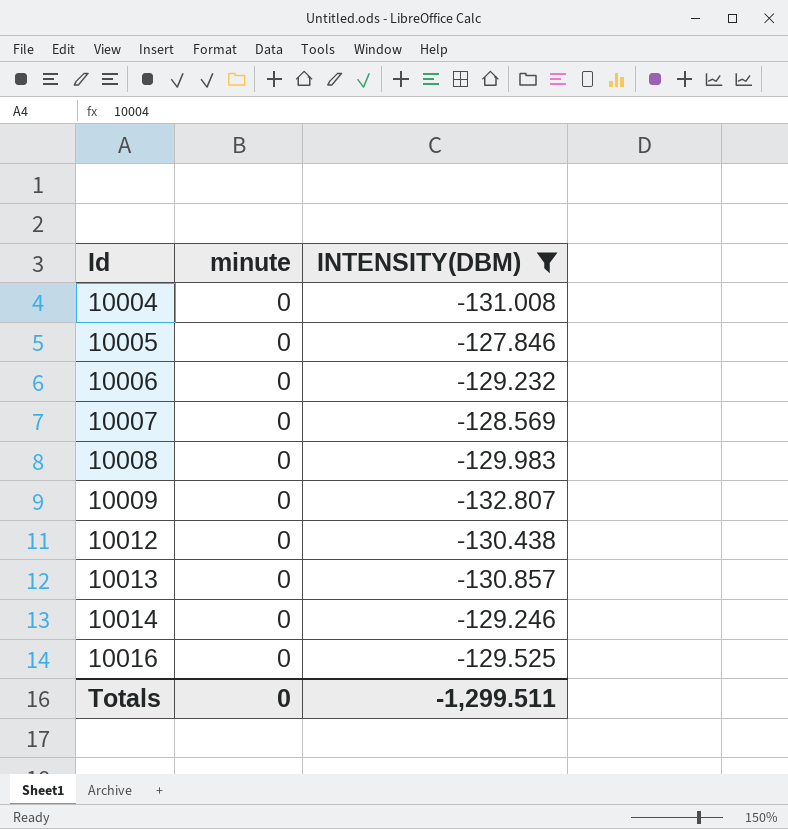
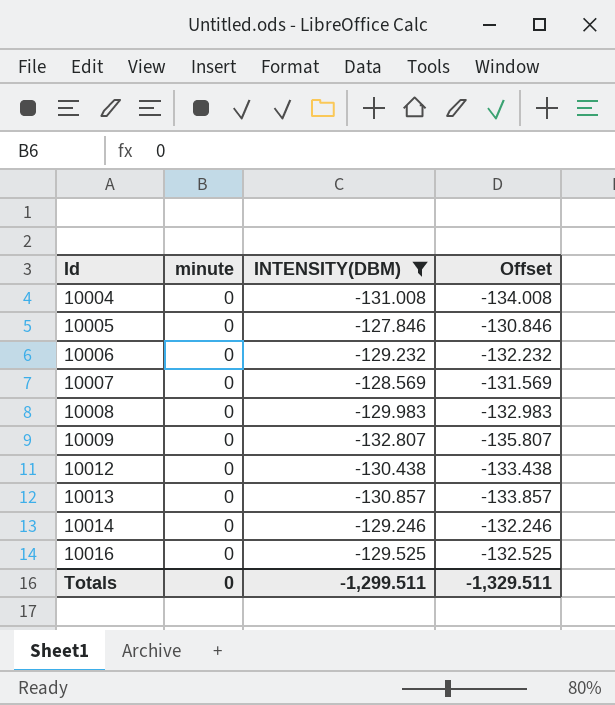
column Offset | formula: none -> [INTENSITY(DBM)] - 3

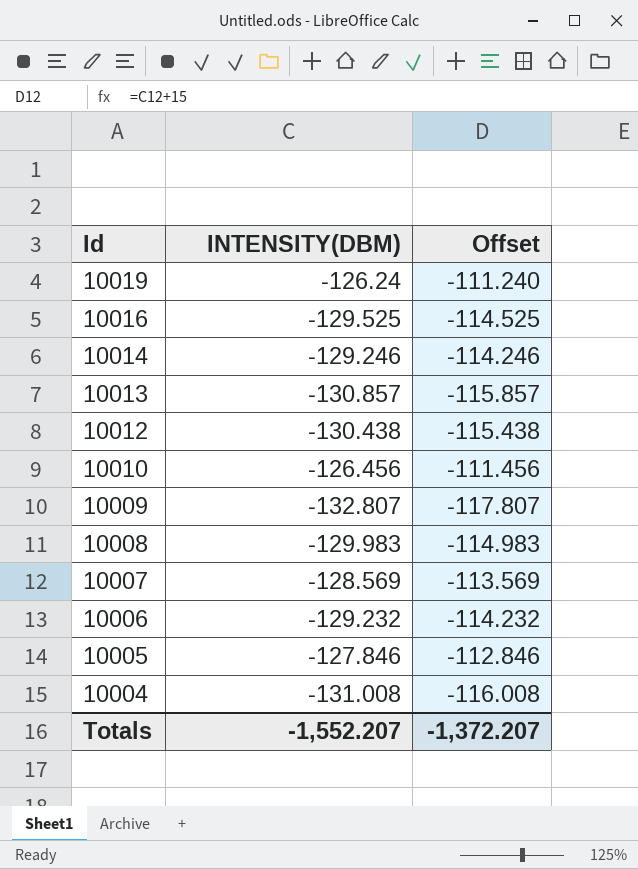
filter: INTENSITY(DBM) <= -127.846 -> none
row order: Id ascending -> Id descending
column minute | position: 2 -> none
column Offset | formula: [INTENSITY(DBM)] - 3 -> [INTENSITY(DBM)] + 15
Totals | INTENSITY(DBM): -1,299.511 -> -1,552.207
Totals | Offset: -1,329.511 -> -1,372.207

